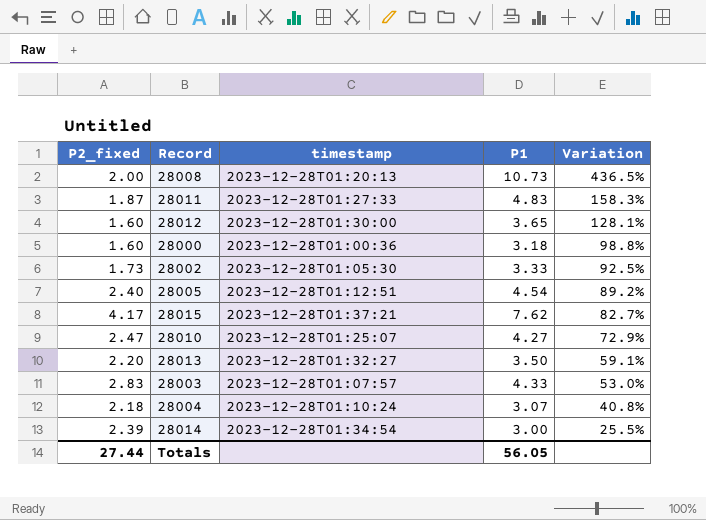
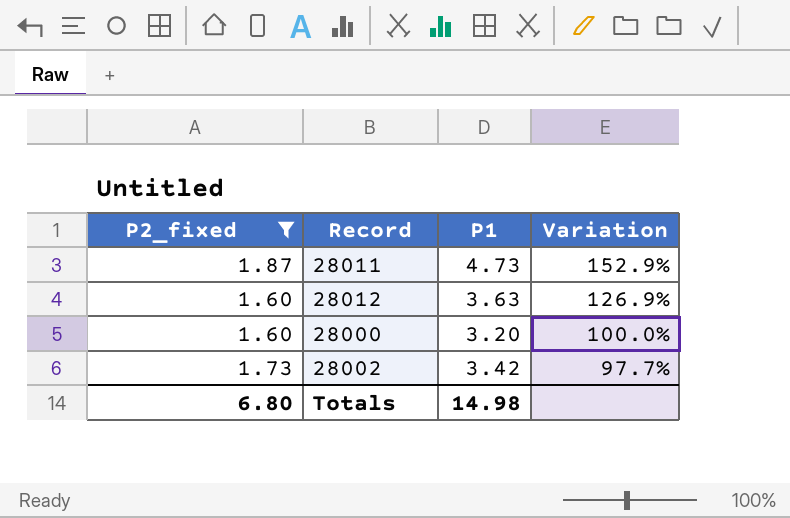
filter: none -> P2_fixed <= 1.87
column timestamp | position: 3 -> none
28011 | P1: 4.83 -> 4.73
28011 | Variation: 158.3% -> 152.9%
28012 | P1: 3.65 -> 3.63
28012 | Variation: 128.1% -> 126.9%
28000 | P1: 3.18 -> 3.20
28000 | Variation: 98.8% -> 100.0%
28002 | P1: 3.33 -> 3.42
28002 | Variation: 92.5% -> 97.7%
Totals | P2_fixed: 27.44 -> 6.80
Totals | P1: 56.05 -> 14.98

